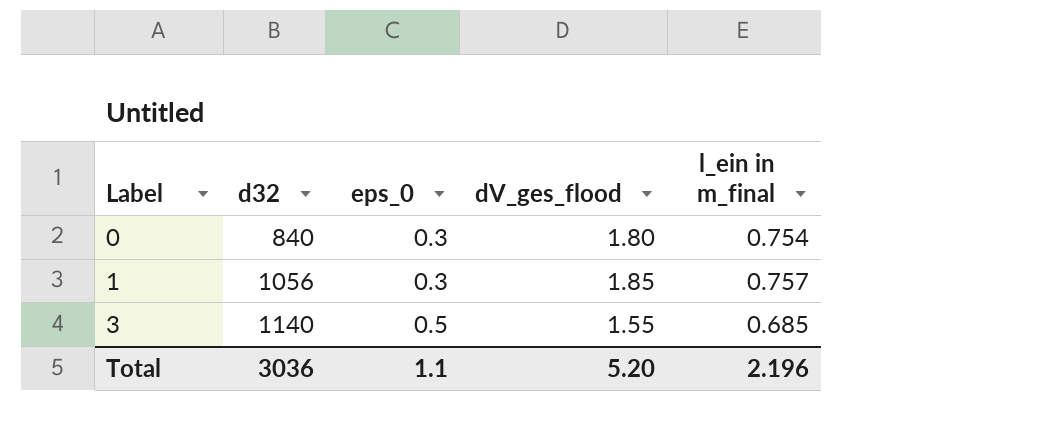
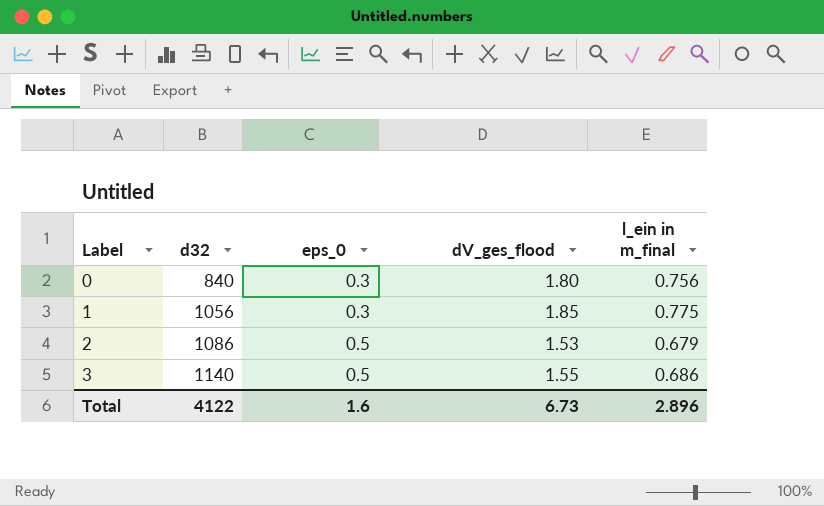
0 | l_ein in m_final: 0.754 -> 0.756
1 | l_ein in m_final: 0.757 -> 0.775
row 2: none -> 1086 | 0.5 | 1.53 | 0.679
3 | l_ein in m_final: 0.685 -> 0.686
Total | d32: 3036 -> 4122
Total | eps_0: 1.1 -> 1.6
Total | dV_ges_flood: 5.20 -> 6.73
Total | l_ein in m_final: 2.196 -> 2.896

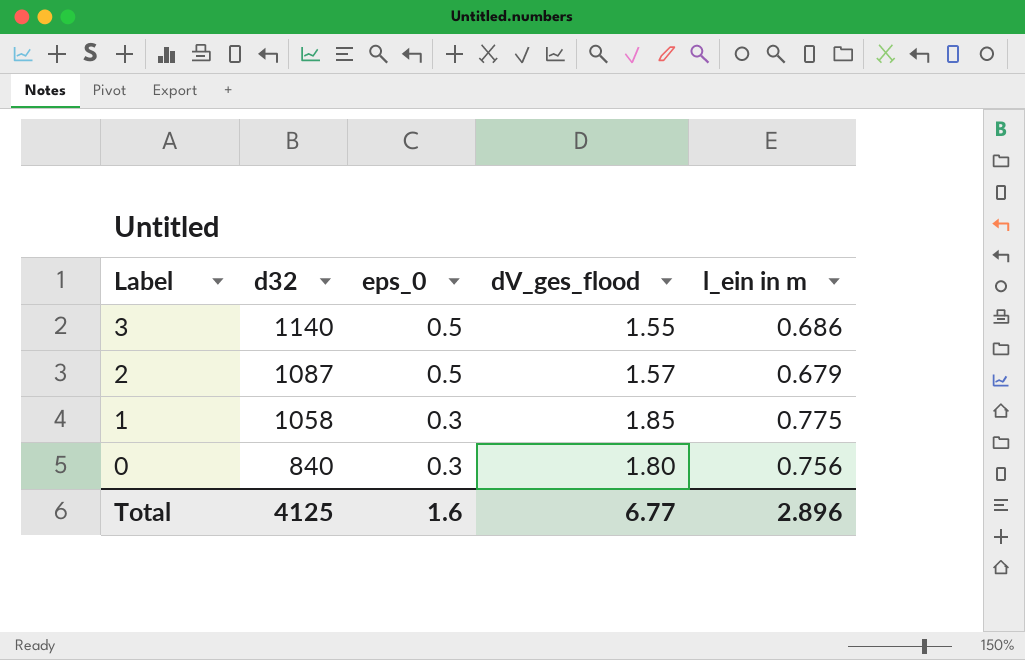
row order: Label ascending -> Label descending
column name: l_ein in m_final -> l_ein in m
2 | d32: 1086 -> 1087
2 | dV_ges_flood: 1.53 -> 1.57
1 | d32: 1056 -> 1058
Total | d32: 4122 -> 4125
Total | dV_ges_flood: 6.73 -> 6.77

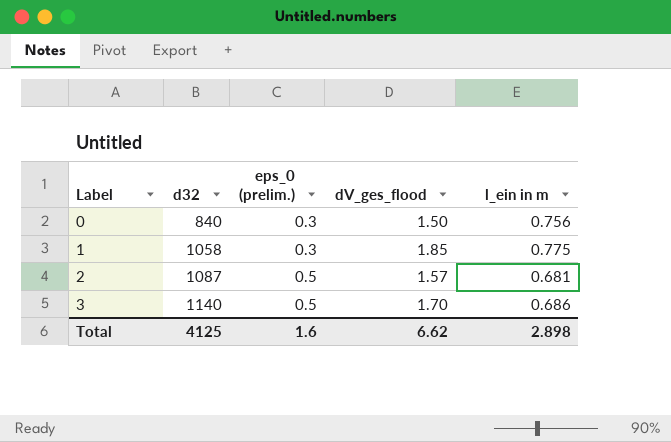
row order: Label descending -> Label ascending
column name: eps_0 -> eps_0 (prelim.)
0 | dV_ges_flood: 1.80 -> 1.50
2 | l_ein in m: 0.679 -> 0.681
3 | dV_ges_flood: 1.55 -> 1.70
Total | dV_ges_flood: 6.77 -> 6.62
Total | l_ein in m: 2.896 -> 2.898

